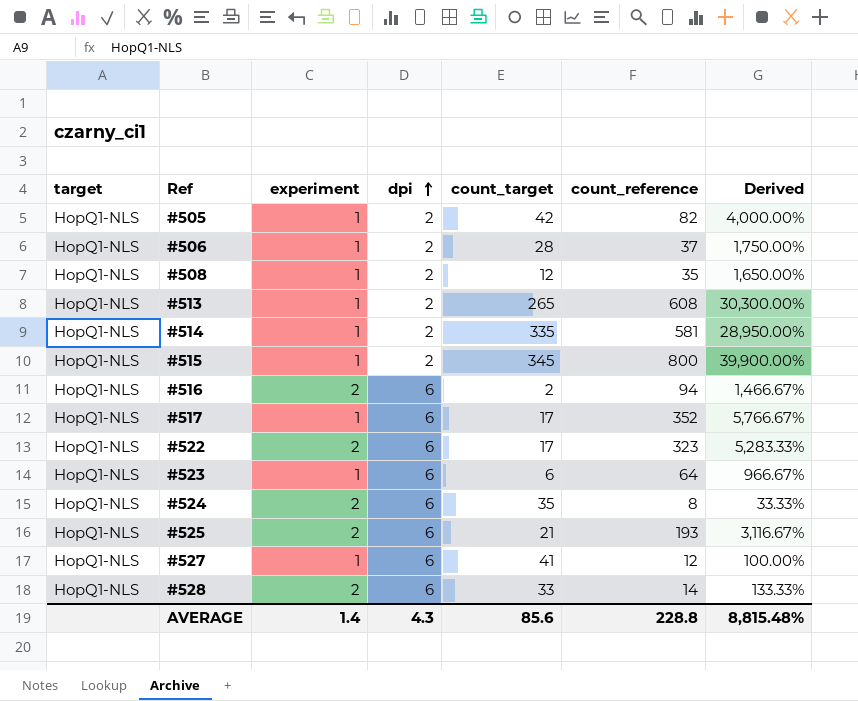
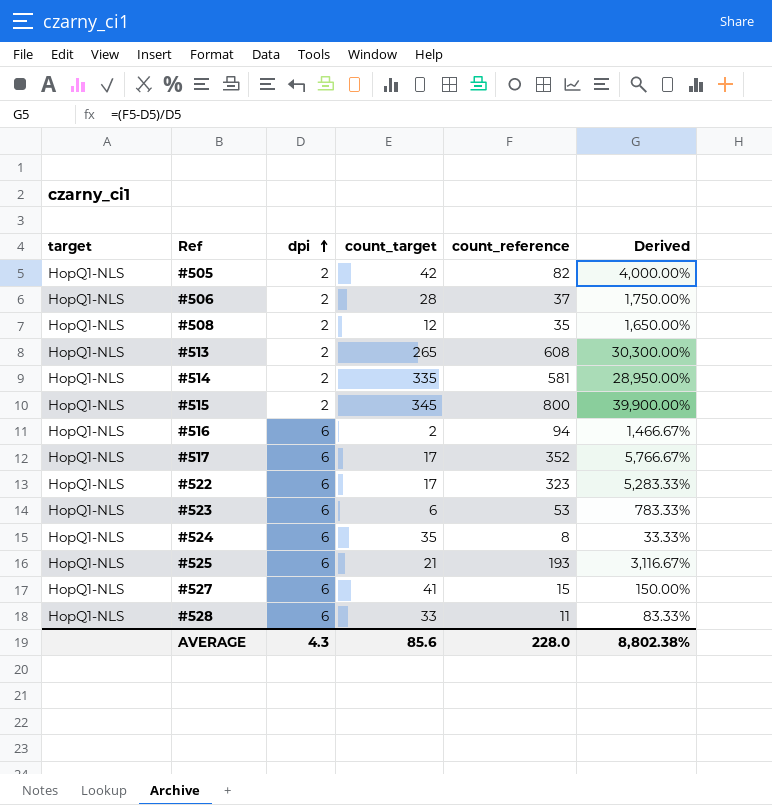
column experiment | position: 3 -> none
#523 | count_reference: 64 -> 53
#523 | Derived: 966.67% -> 783.33%
#527 | count_reference: 12 -> 15
#527 | Derived: 100.00% -> 150.00%
#528 | count_reference: 14 -> 11
#528 | Derived: 133.33% -> 83.33%
AVERAGE | count_reference: 228.8 -> 228.0
AVERAGE | Derived: 8,815.48% -> 8,802.38%

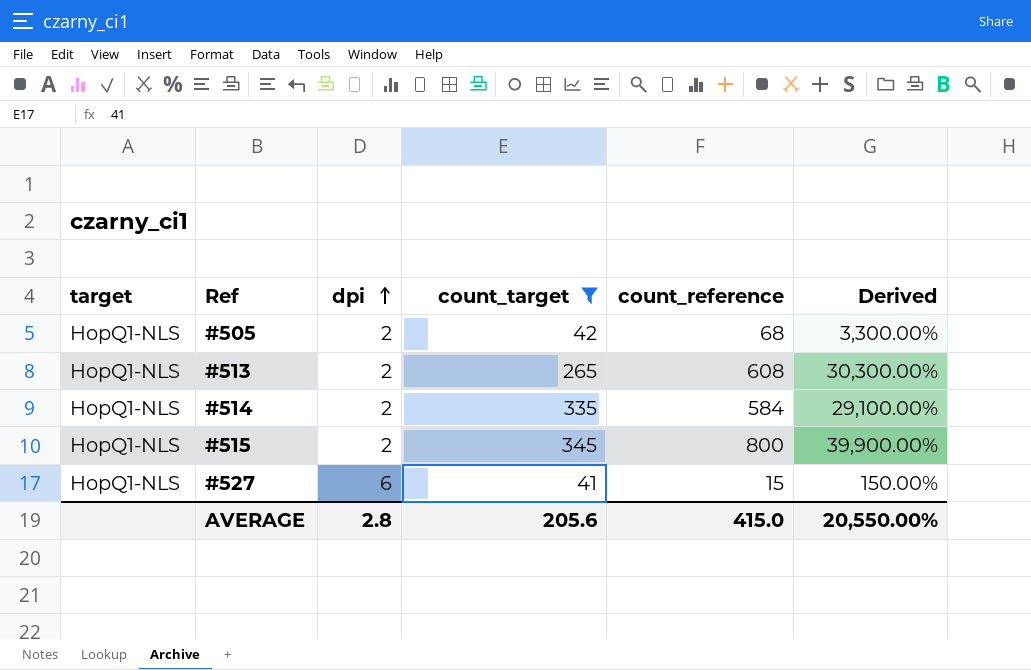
filter: none -> count_target >= 41
#505 | count_reference: 82 -> 68
#505 | Derived: 4,000.00% -> 3,300.00%
#514 | count_reference: 581 -> 584
#514 | Derived: 28,950.00% -> 29,100.00%
AVERAGE | dpi: 4.3 -> 2.8
AVERAGE | count_target: 85.6 -> 205.6
AVERAGE | count_reference: 228.0 -> 415.0
AVERAGE | Derived: 8,802.38% -> 20,550.00%

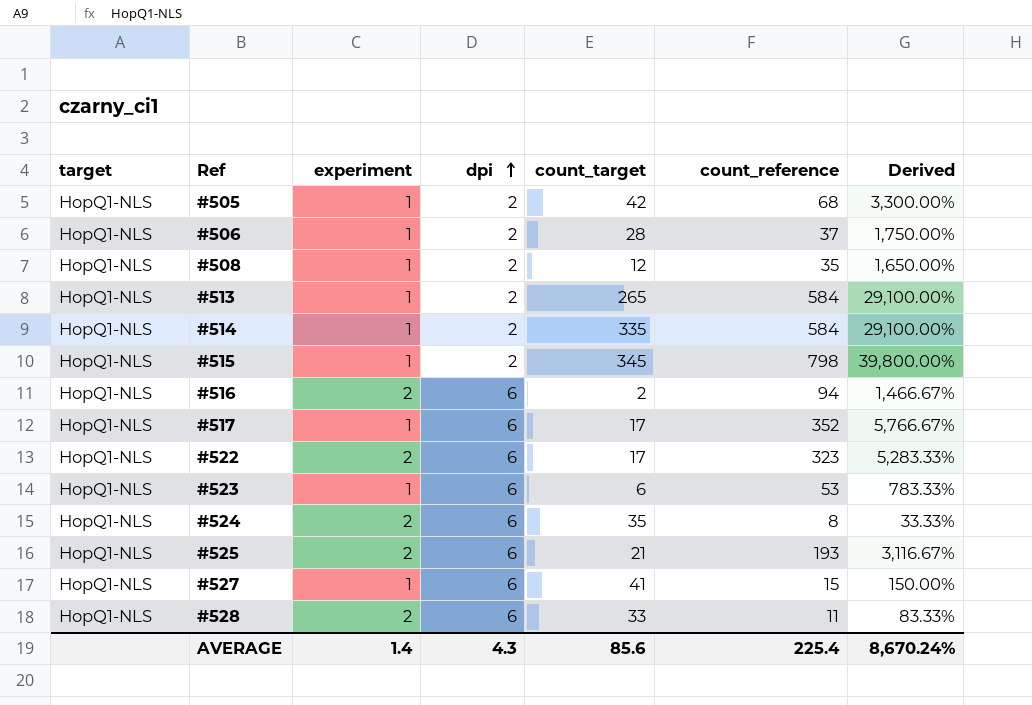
filter: count_target >= 41 -> none
column experiment | position: none -> 3
#513 | count_reference: 608 -> 584
#513 | Derived: 30,300.00% -> 29,100.00%
#515 | count_reference: 800 -> 798
#515 | Derived: 39,900.00% -> 39,800.00%
AVERAGE | dpi: 2.8 -> 4.3
AVERAGE | count_target: 205.6 -> 85.6
AVERAGE | count_reference: 415.0 -> 225.4
AVERAGE | Derived: 20,550.00% -> 8,670.24%

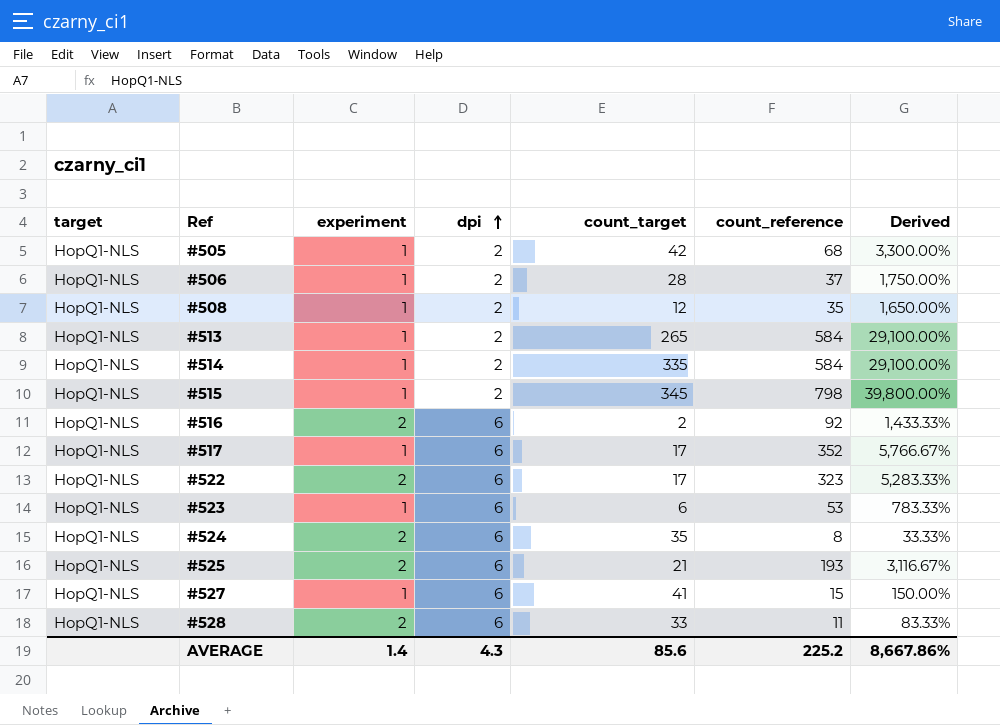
#516 | count_reference: 94 -> 92
#516 | Derived: 1,466.67% -> 1,433.33%
AVERAGE | count_reference: 225.4 -> 225.2
AVERAGE | Derived: 8,670.24% -> 8,667.86%

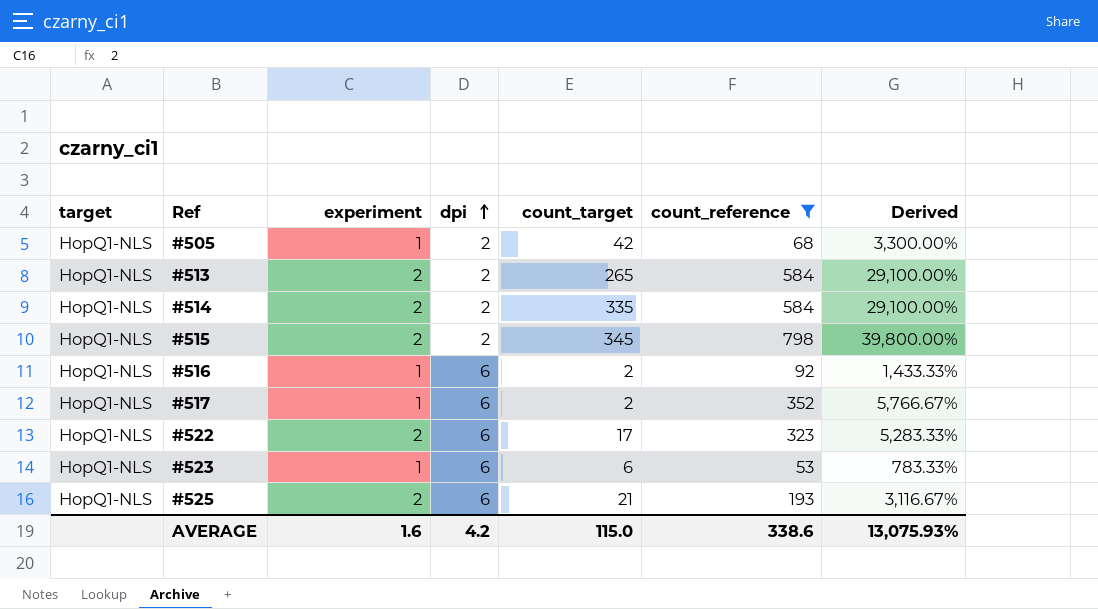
filter: none -> count_reference >= 53
#513 | experiment: 1 -> 2
#514 | experiment: 1 -> 2
#515 | experiment: 1 -> 2
#516 | experiment: 2 -> 1
#517 | count_target: 17 -> 2
AVERAGE | experiment: 1.4 -> 1.6
AVERAGE | dpi: 4.3 -> 4.2
AVERAGE | count_target: 85.6 -> 115.0
AVERAGE | count_reference: 225.2 -> 338.6
AVERAGE | Derived: 8,667.86% -> 13,075.93%

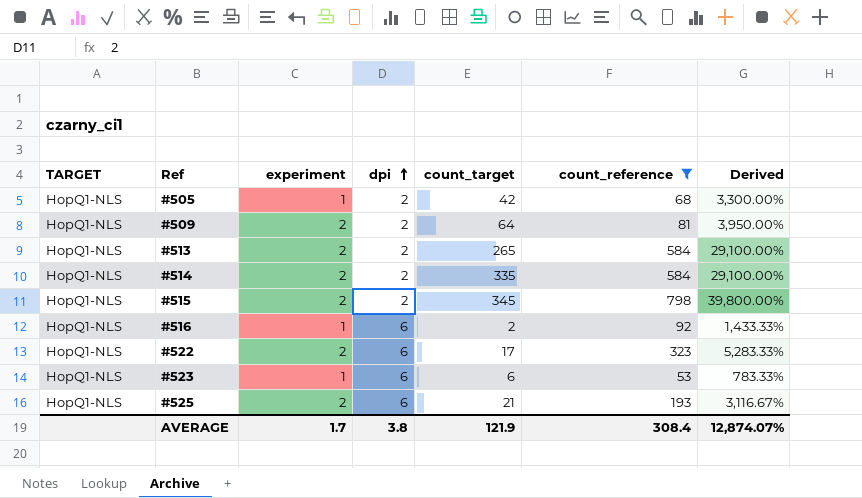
column name: target -> TARGET
row #517: HopQ1-NLS | 1 | 6 | 2 | 352 | 5,766.67% -> none
row #509: none -> HopQ1-NLS | 2 | 2 | 64 | 81 | 3,950.00%
AVERAGE | experiment: 1.6 -> 1.7
AVERAGE | dpi: 4.2 -> 3.8
AVERAGE | count_target: 115.0 -> 121.9
AVERAGE | count_reference: 338.6 -> 308.4
AVERAGE | Derived: 13,075.93% -> 12,874.07%

